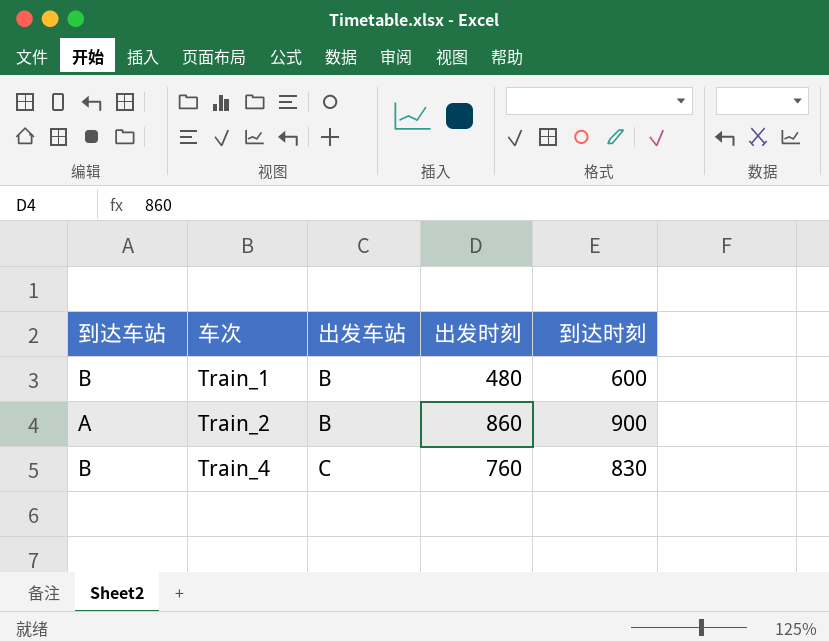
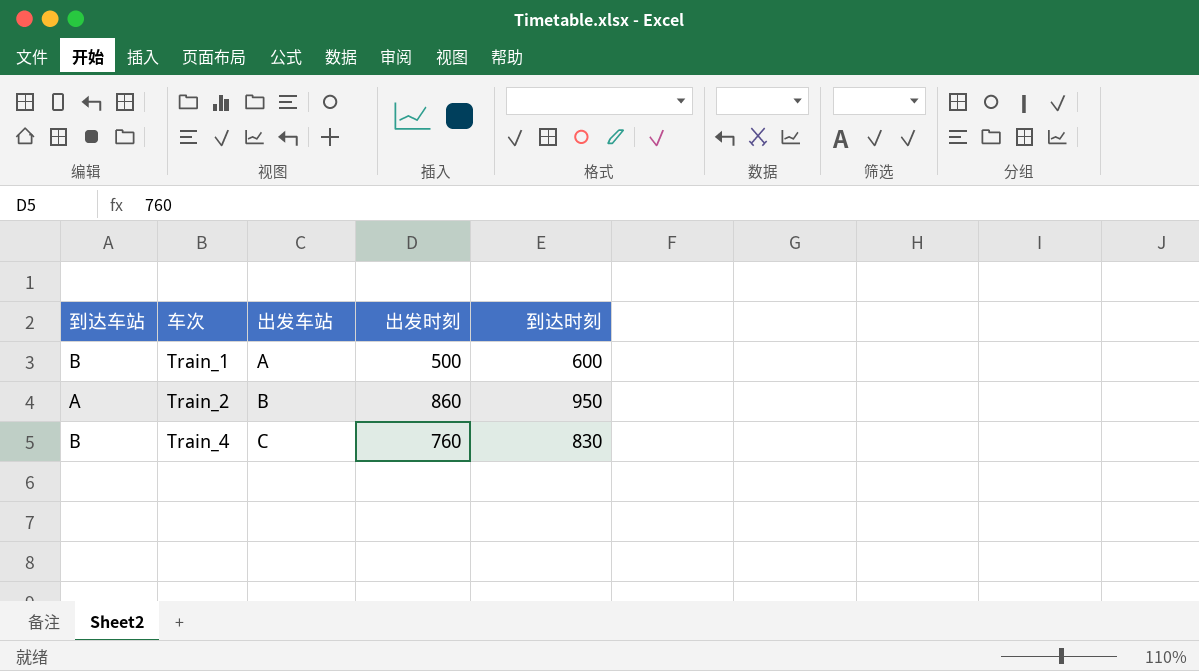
Train_1 | 出发车站: B -> A
Train_1 | 出发时刻: 480 -> 500
Train_2 | 到达时刻: 900 -> 950

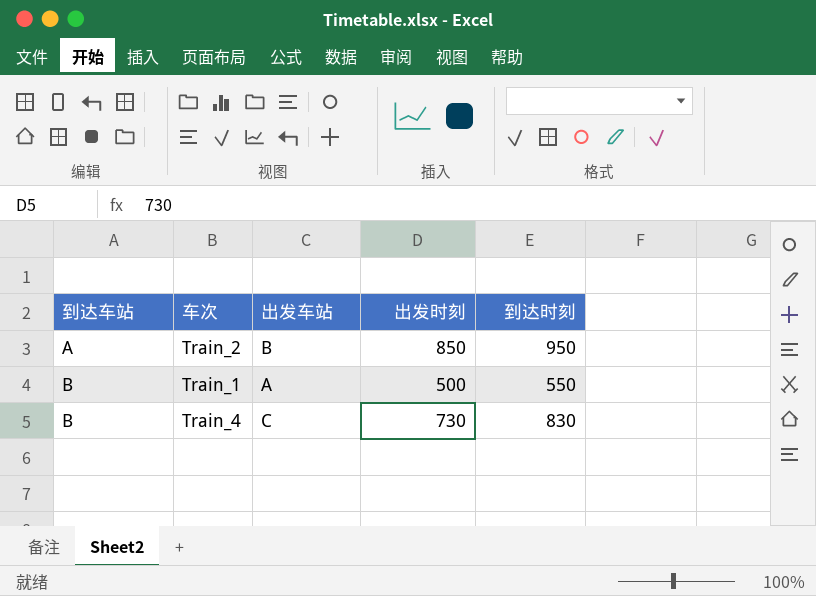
row order: 车次 ascending -> 到达车站 ascending
Train_2 | 出发时刻: 860 -> 850
Train_1 | 到达时刻: 600 -> 550
Train_4 | 出发时刻: 760 -> 730

